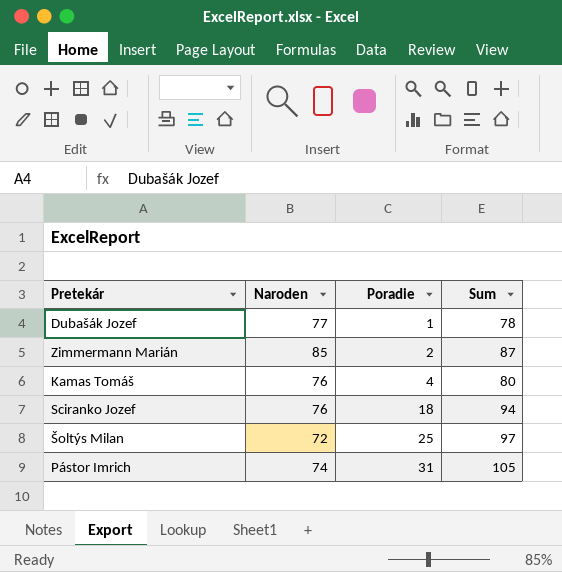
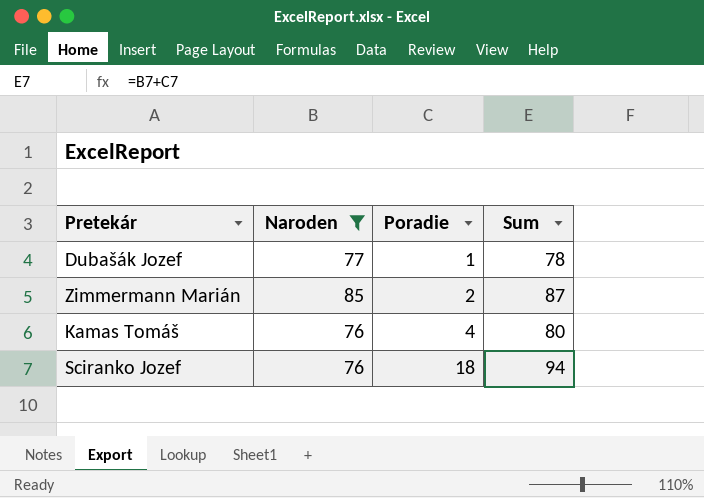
filter: none -> Naroden >= 76

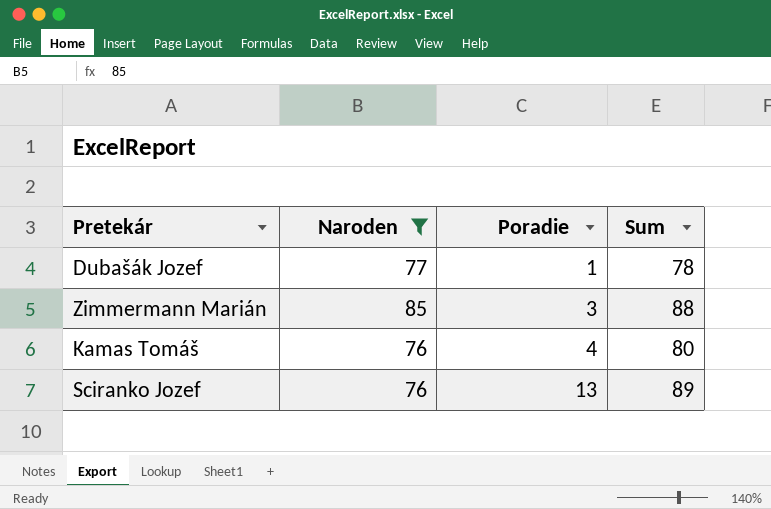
Zimmermann Marián | Poradie: 2 -> 3
Zimmermann Marián | Sum: 87 -> 88
Sciranko Jozef | Poradie: 18 -> 13
Sciranko Jozef | Sum: 94 -> 89

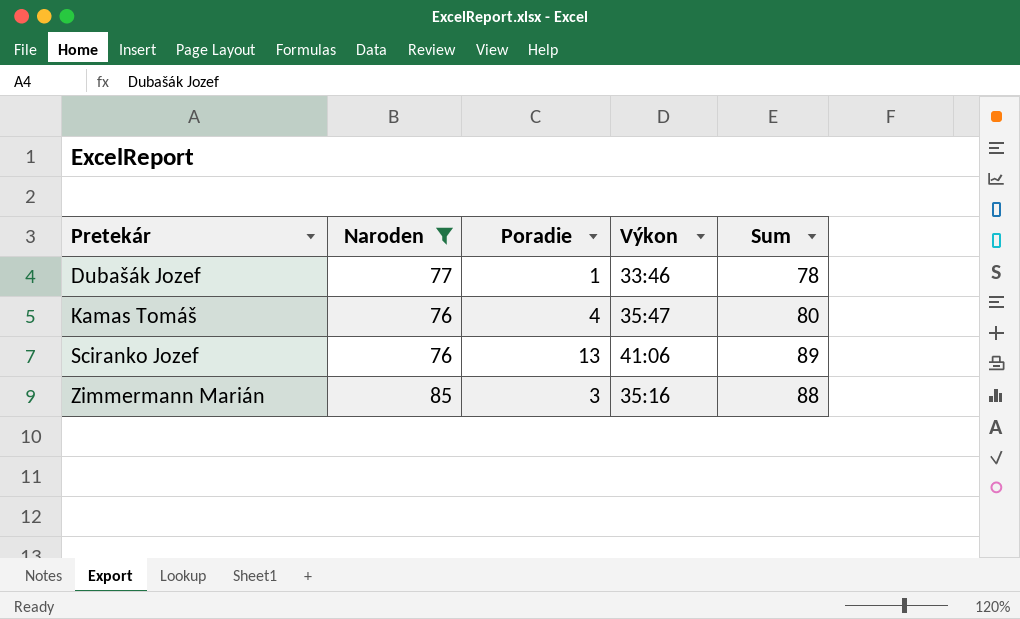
row order: Poradie ascending -> Pretekár ascending
column Výkon | position: none -> 4

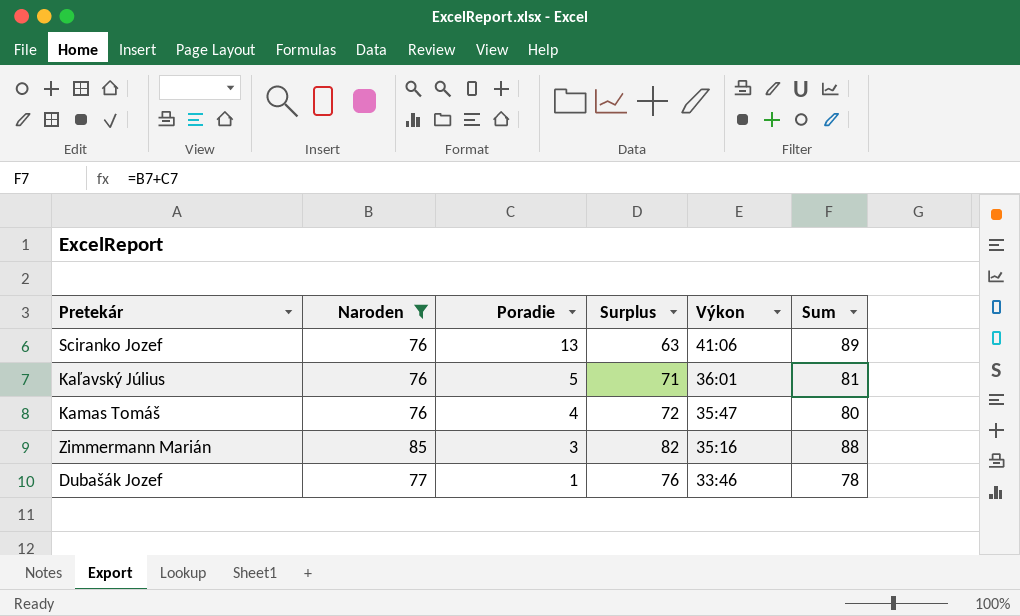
row order: Pretekár ascending -> Poradie descending
column Surplus | formula: none -> [Naroden] - [Poradie]
row Kaľavský Július: none -> 76 | 5 | 71 | 36:01 | 81

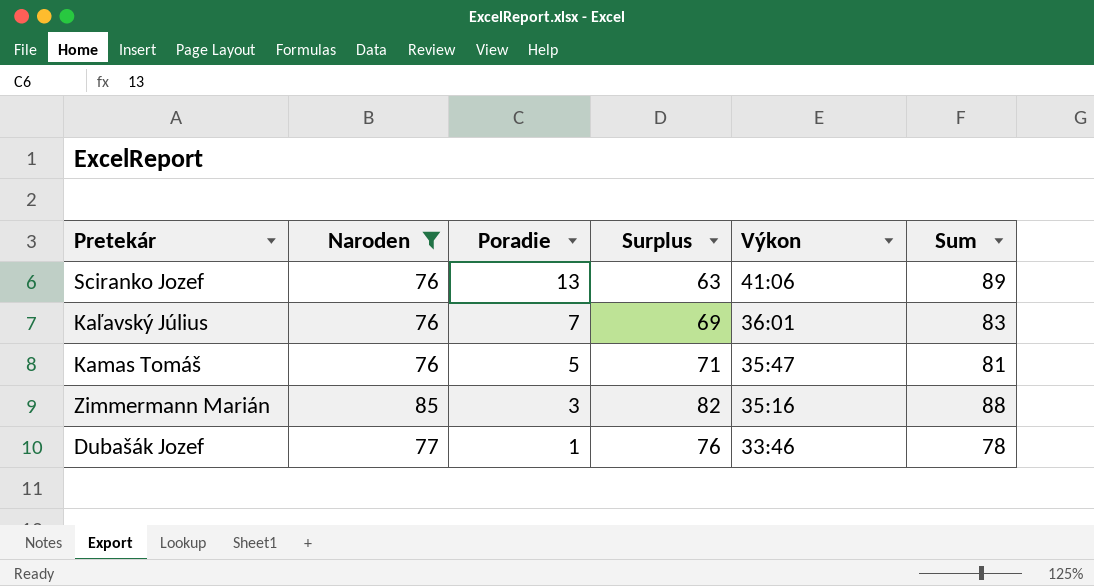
Kaľavský Július | Poradie: 5 -> 7
Kaľavský Július | Surplus: 71 -> 69
Kaľavský Július | Sum: 81 -> 83
Kamas Tomáš | Poradie: 4 -> 5
Kamas Tomáš | Surplus: 72 -> 71
Kamas Tomáš | Sum: 80 -> 81

